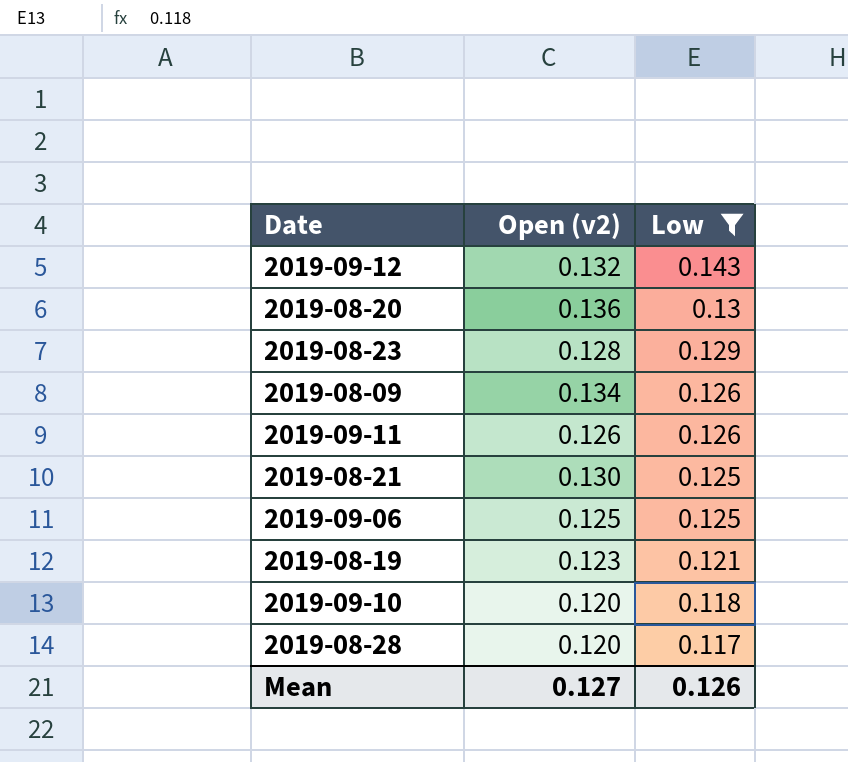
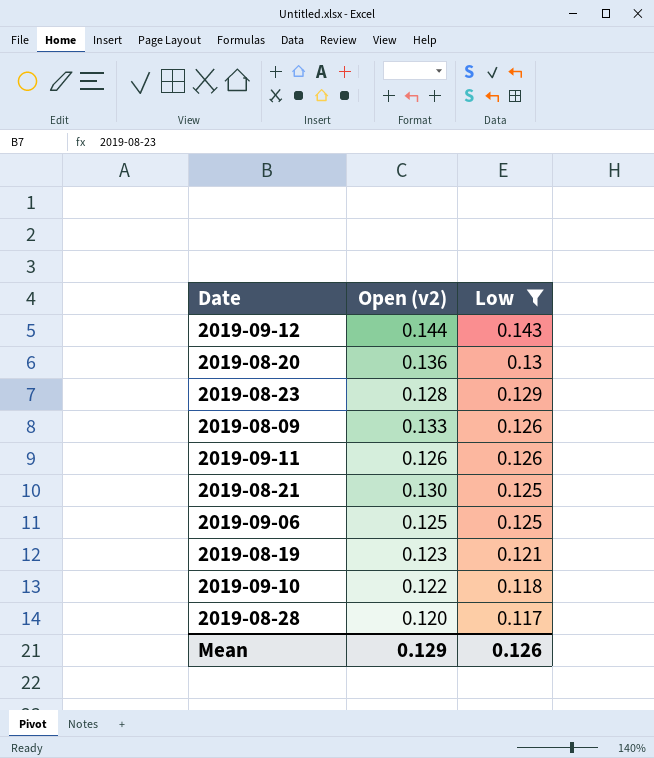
2019-09-12 | Open (v2): 0.132 -> 0.144
2019-08-09 | Open (v2): 0.134 -> 0.133
2019-09-10 | Open (v2): 0.120 -> 0.122
Mean | Open (v2): 0.127 -> 0.129

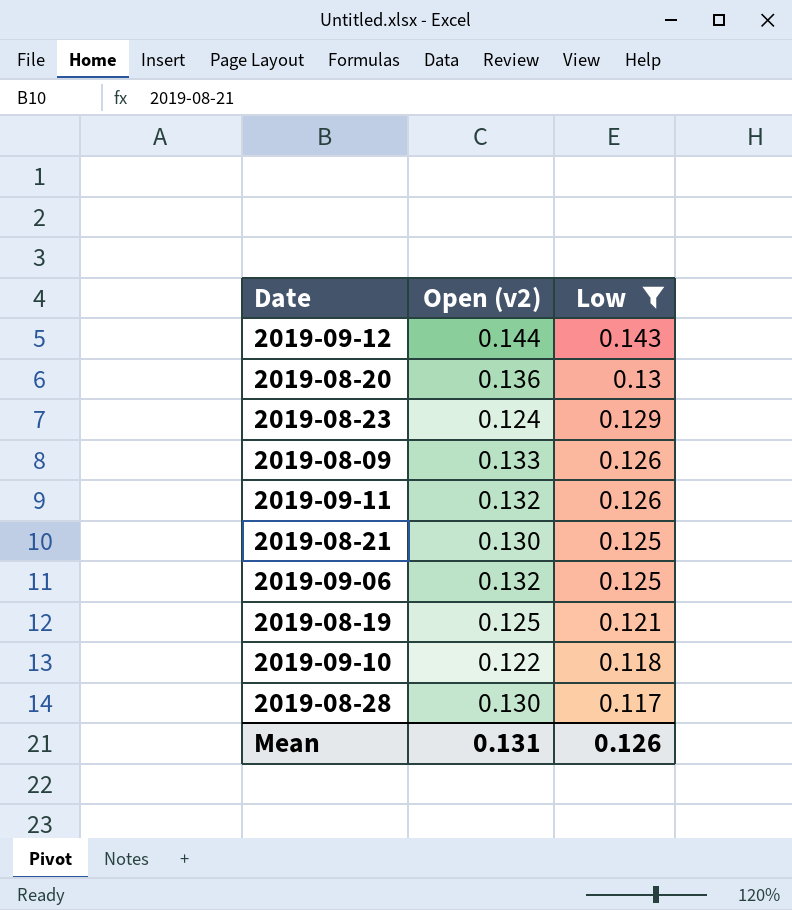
2019-08-23 | Open (v2): 0.128 -> 0.124
2019-09-11 | Open (v2): 0.126 -> 0.132
2019-09-06 | Open (v2): 0.125 -> 0.132
2019-08-19 | Open (v2): 0.123 -> 0.125
2019-08-28 | Open (v2): 0.120 -> 0.130
Mean | Open (v2): 0.129 -> 0.131

